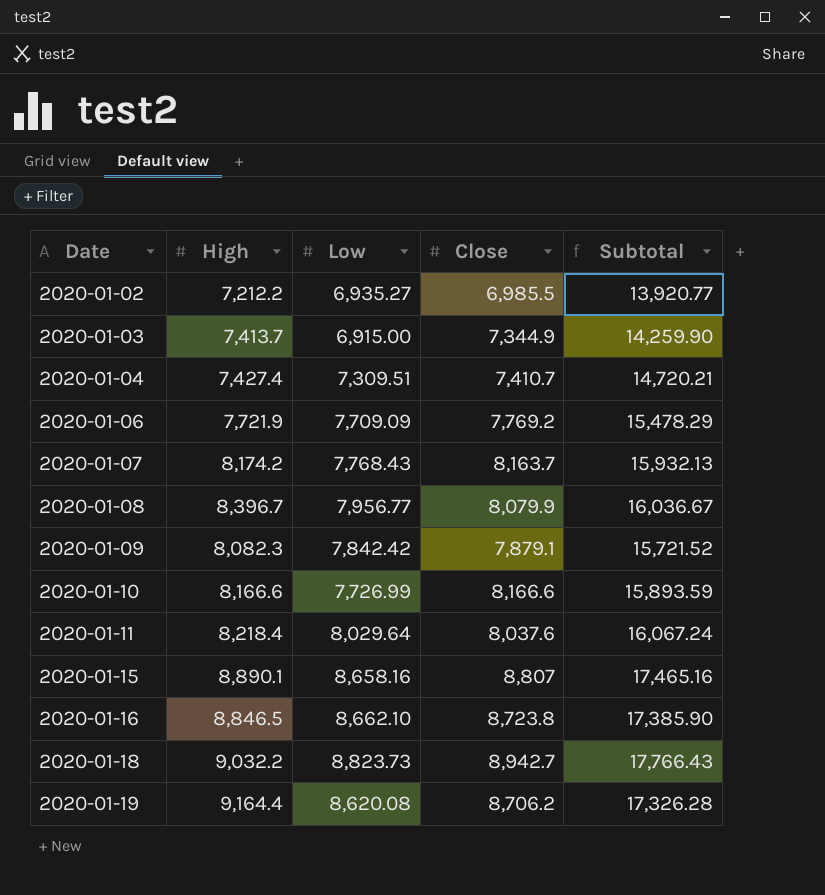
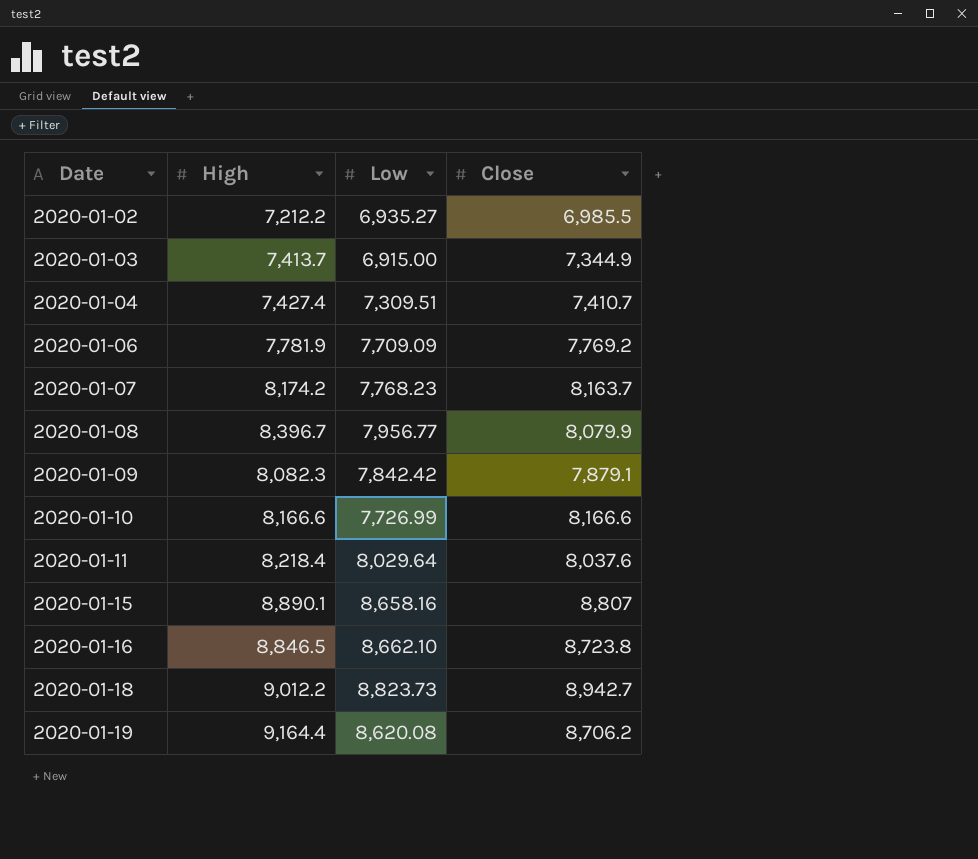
column Subtotal | formula: [Low] + [Close] -> none
2020-01-06 | High: 7,721.9 -> 7,781.9
2020-01-07 | Low: 7,768.43 -> 7,768.23
2020-01-18 | High: 9,032.2 -> 9,012.2

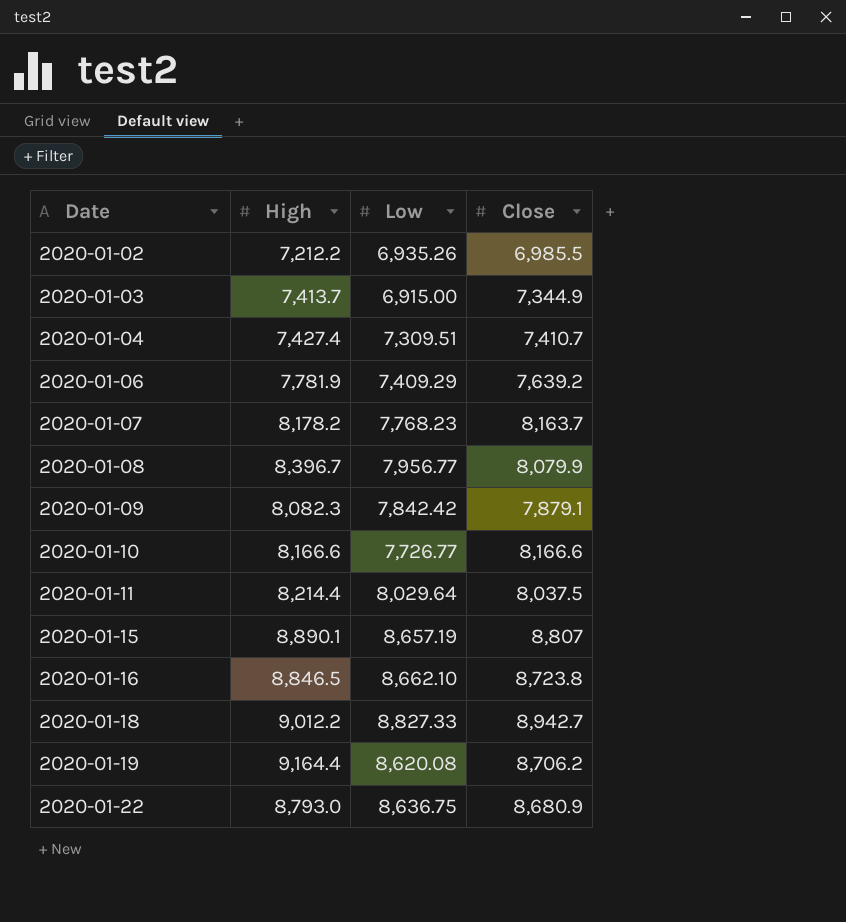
2020-01-02 | Low: 6,935.27 -> 6,935.26
2020-01-06 | Low: 7,709.09 -> 7,409.29
2020-01-06 | Close: 7,769.2 -> 7,639.2
2020-01-07 | High: 8,174.2 -> 8,178.2
2020-01-10 | Low: 7,726.99 -> 7,726.77
2020-01-11 | High: 8,218.4 -> 8,214.4
2020-01-11 | Close: 8,037.6 -> 8,037.5
2020-01-15 | Low: 8,658.16 -> 8,657.19
2020-01-18 | Low: 8,823.73 -> 8,827.33
row 2020-01-22: none -> 8,793.0 | 8,636.75 | 8,680.9

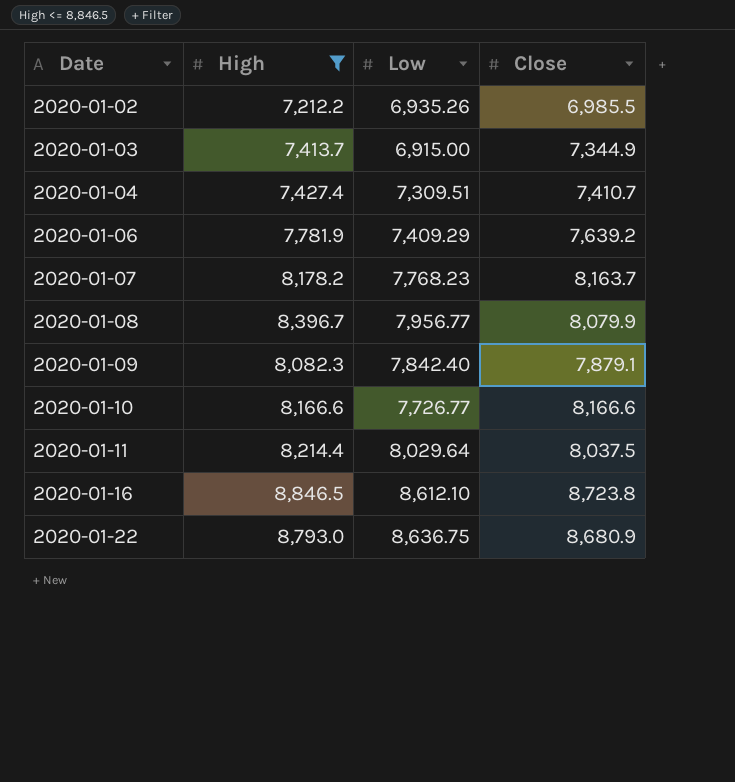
filter: none -> High <= 8,846.5
2020-01-09 | Low: 7,842.42 -> 7,842.40
2020-01-16 | Low: 8,662.10 -> 8,612.10

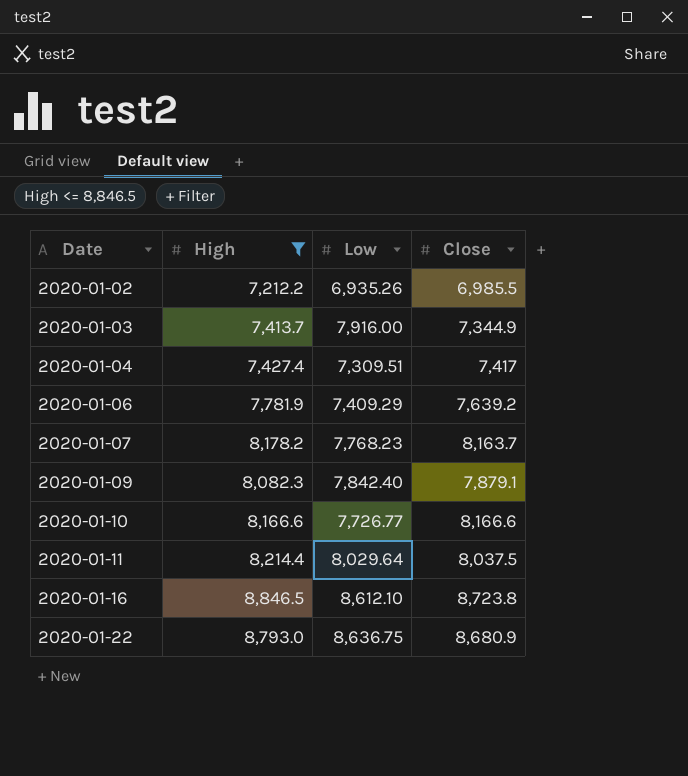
row 2020-01-08: 8,396.7 | 7,956.77 | 8,079.9 -> none
2020-01-03 | Low: 6,915.00 -> 7,916.00
2020-01-04 | Close: 7,410.7 -> 7,417

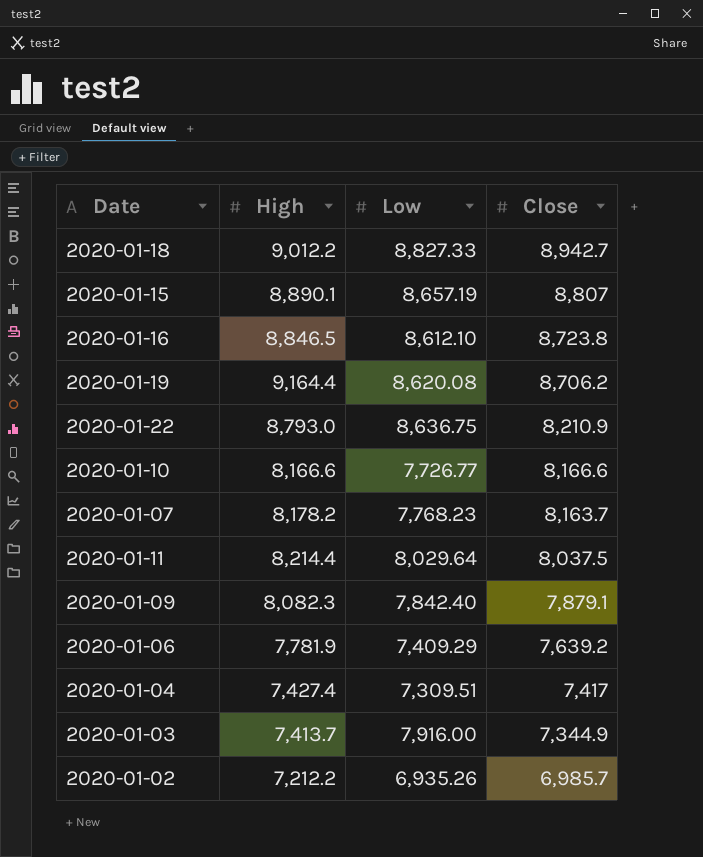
filter: High <= 8,846.5 -> none
row order: Date ascending -> Close descending
2020-01-22 | Close: 8,680.9 -> 8,210.9
2020-01-02 | Close: 6,985.5 -> 6,985.7

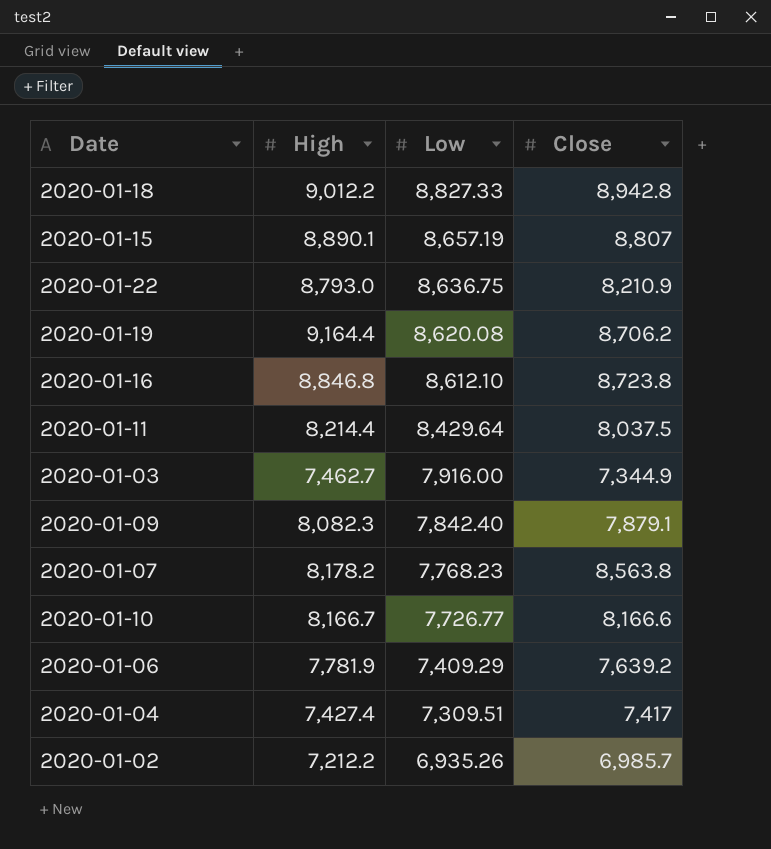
row order: Close descending -> Low descending
2020-01-18 | Close: 8,942.7 -> 8,942.8
2020-01-16 | High: 8,846.5 -> 8,846.8
2020-01-11 | Low: 8,029.64 -> 8,429.64
2020-01-03 | High: 7,413.7 -> 7,462.7
2020-01-07 | Close: 8,163.7 -> 8,563.8
2020-01-10 | High: 8,166.6 -> 8,166.7

